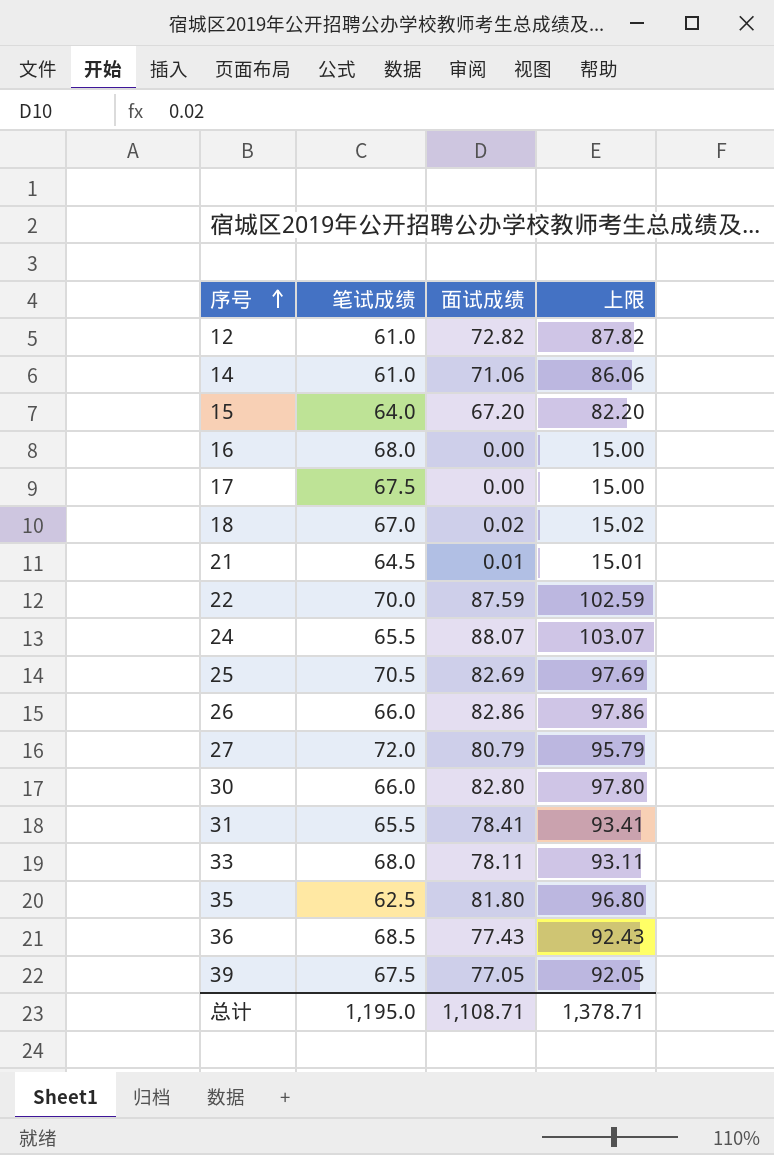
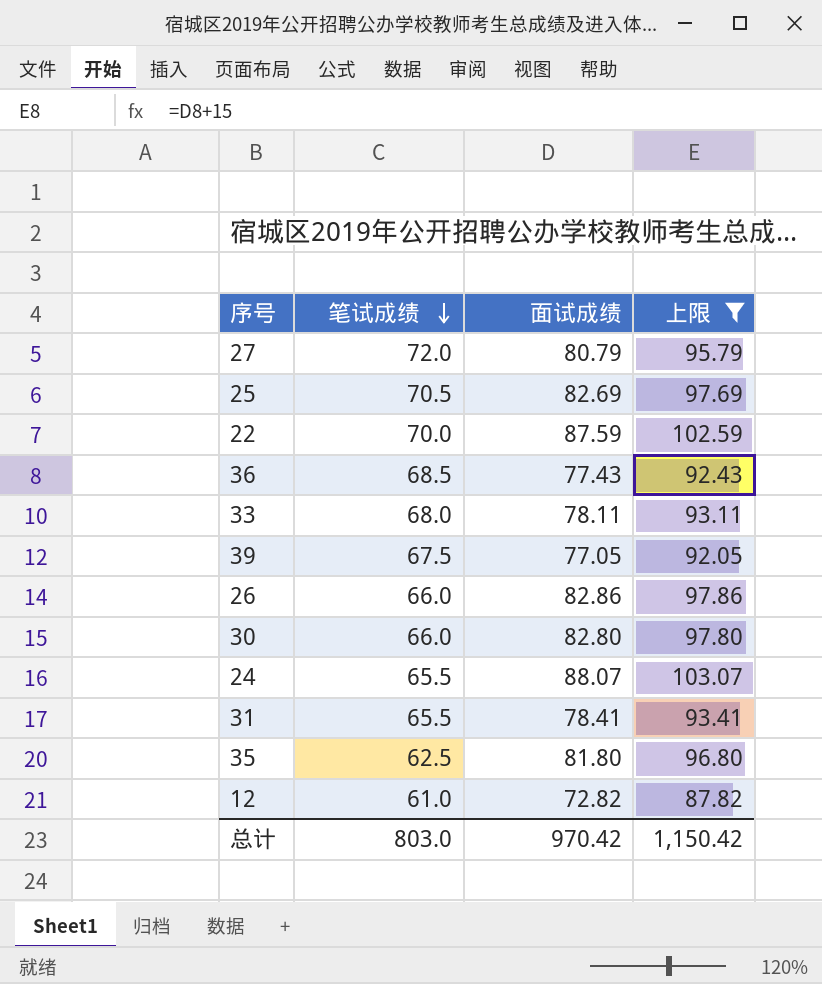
filter: none -> 上限 >= 87.82
row order: 序号 ascending -> 笔试成绩 descending
总计 | 笔试成绩: 1,195.0 -> 803.0
总计 | 面试成绩: 1,108.71 -> 970.42
总计 | 上限: 1,378.71 -> 1,150.42

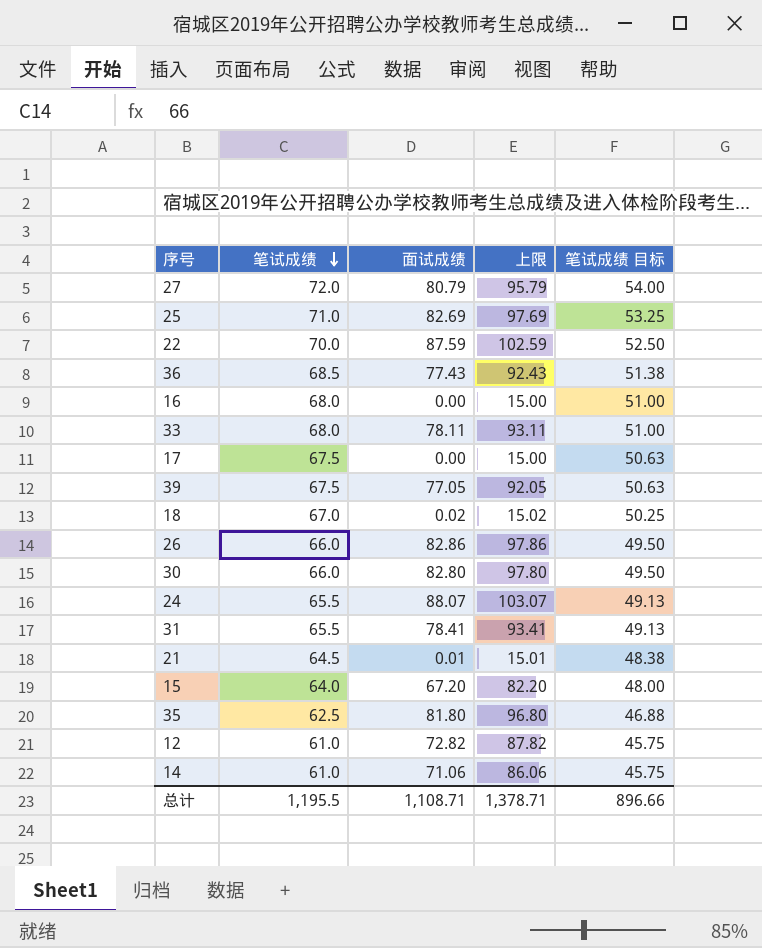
filter: 上限 >= 87.82 -> none
column 笔试成绩 目标 | formula: none -> [笔试成绩] * 0.75
25 | 笔试成绩: 70.5 -> 71.0
总计 | 笔试成绩: 803.0 -> 1,195.5
总计 | 面试成绩: 970.42 -> 1,108.71
总计 | 上限: 1,150.42 -> 1,378.71

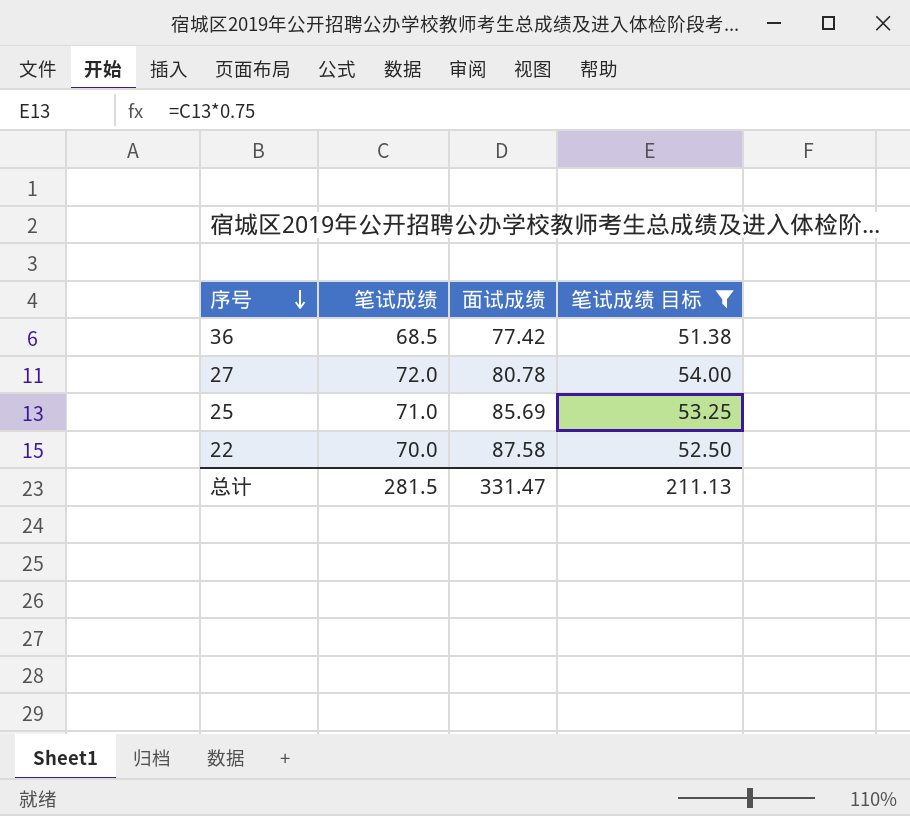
filter: none -> 笔试成绩 目标 >= 51.38
row order: 笔试成绩 descending -> 序号 descending
column 上限 | formula: [面试成绩] + 15 -> none
36 | 面试成绩: 77.43 -> 77.42
27 | 面试成绩: 80.79 -> 80.78
25 | 面试成绩: 82.69 -> 85.69
22 | 面试成绩: 87.59 -> 87.58
总计 | 笔试成绩: 1,195.5 -> 281.5
总计 | 面试成绩: 1,108.71 -> 331.47
总计 | 笔试成绩 目标: 896.66 -> 211.13

